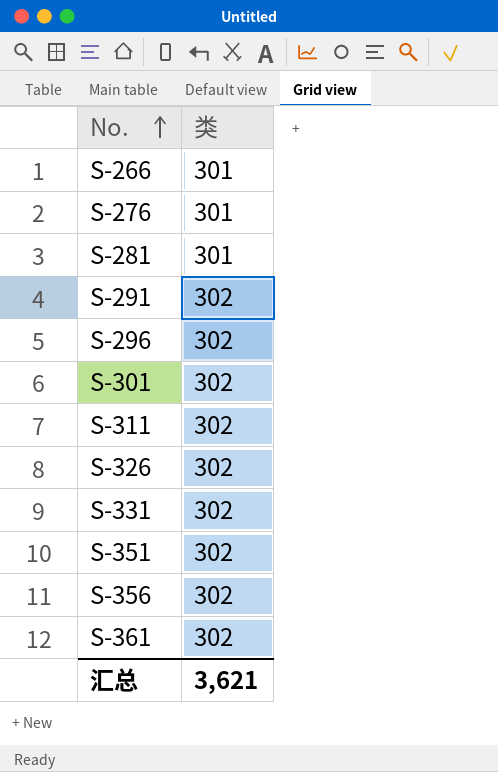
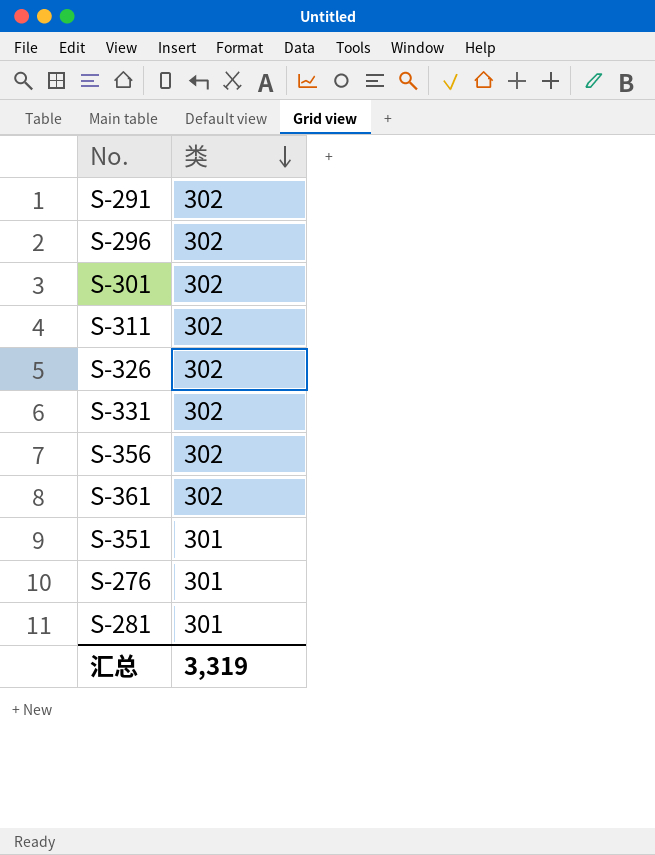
row order: No. ascending -> 类 descending
row S-266: 301 -> none
S-351 | 类: 302 -> 301
汇总 | 类: 3,621 -> 3,319

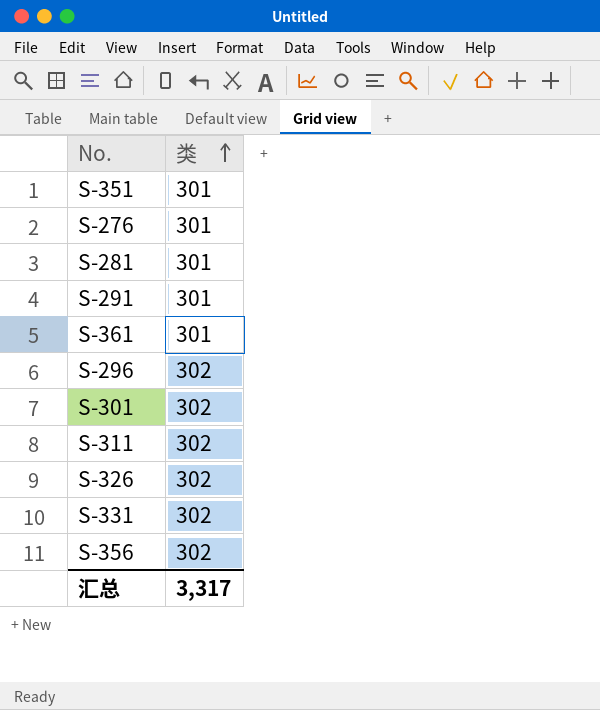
row order: 类 descending -> 类 ascending
S-291 | 类: 302 -> 301
S-361 | 类: 302 -> 301
汇总 | 类: 3,319 -> 3,317

